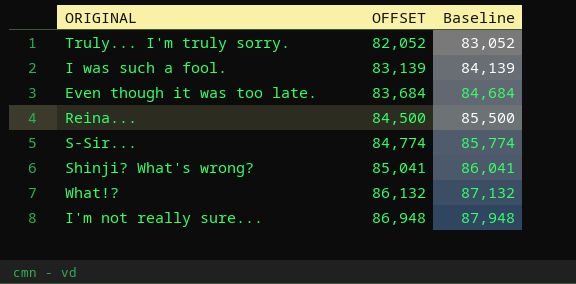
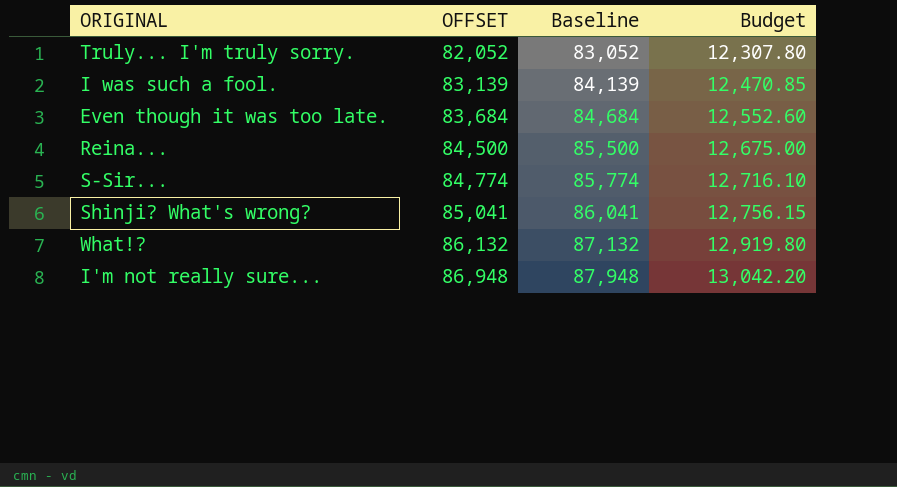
column Budget | formula: none -> [OFFSET] * 0.15

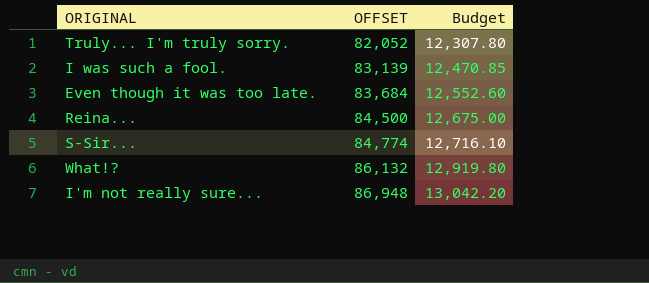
column Baseline | formula: [OFFSET] + 1000 -> none
row Shinji? What's wrong?: 85,041 | 86,041 | 12,756.15 -> none

